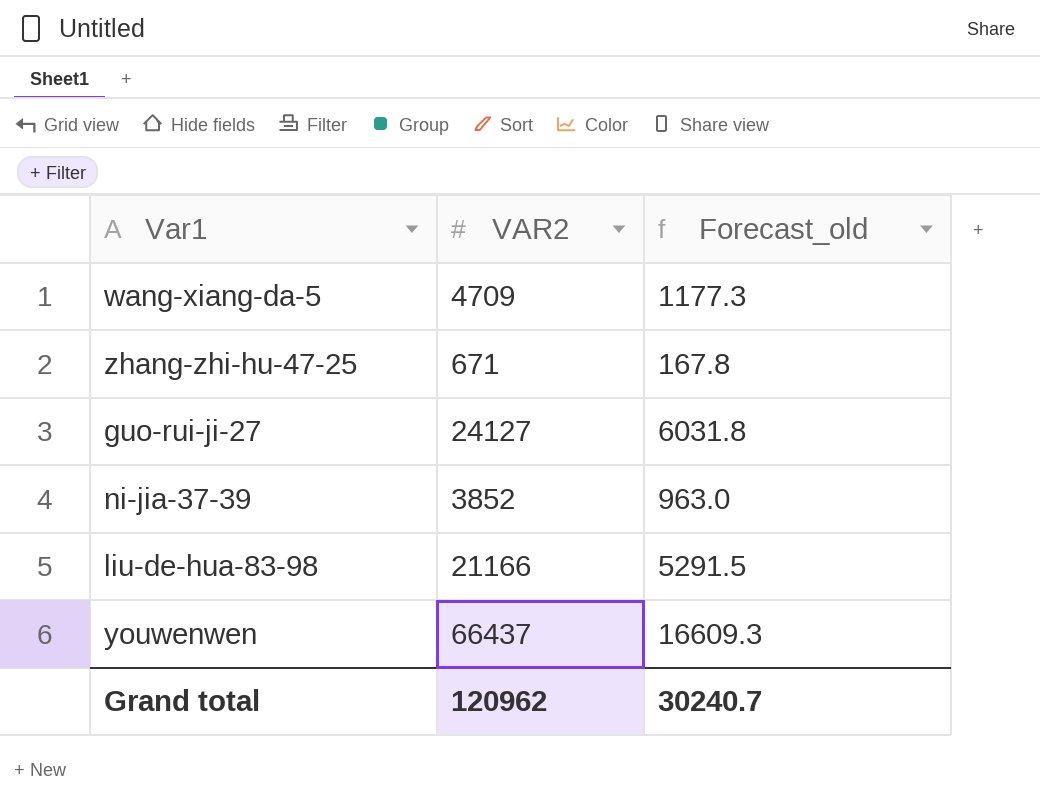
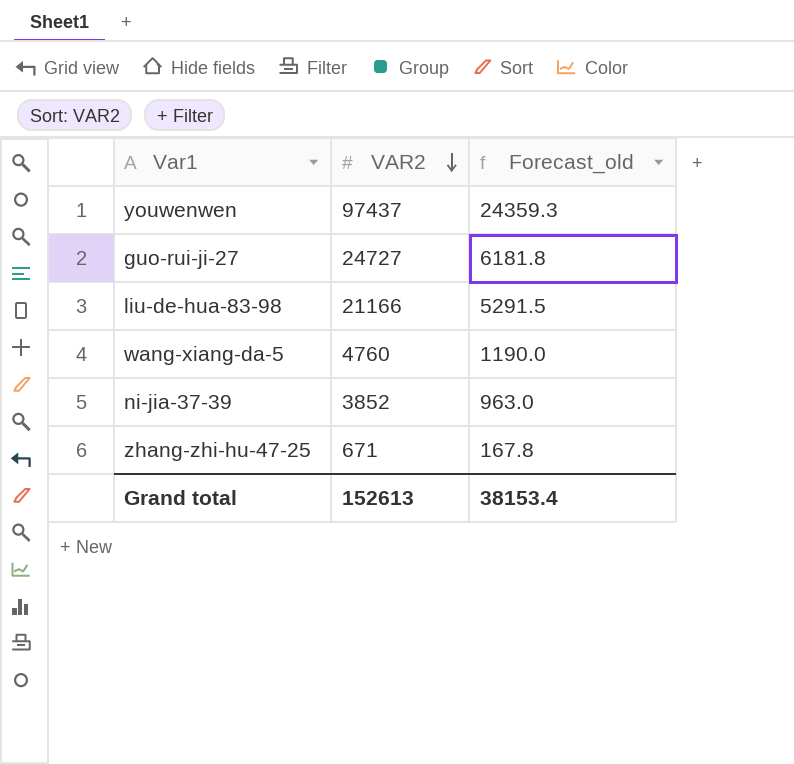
row order: none -> VAR2 descending
youwenwen | VAR2: 66437 -> 97437
youwenwen | Forecast_old: 16609.3 -> 24359.3
guo-rui-ji-27 | VAR2: 24127 -> 24727
guo-rui-ji-27 | Forecast_old: 6031.8 -> 6181.8
wang-xiang-da-5 | VAR2: 4709 -> 4760
wang-xiang-da-5 | Forecast_old: 1177.3 -> 1190.0
Grand total | VAR2: 120962 -> 152613
Grand total | Forecast_old: 30240.7 -> 38153.4

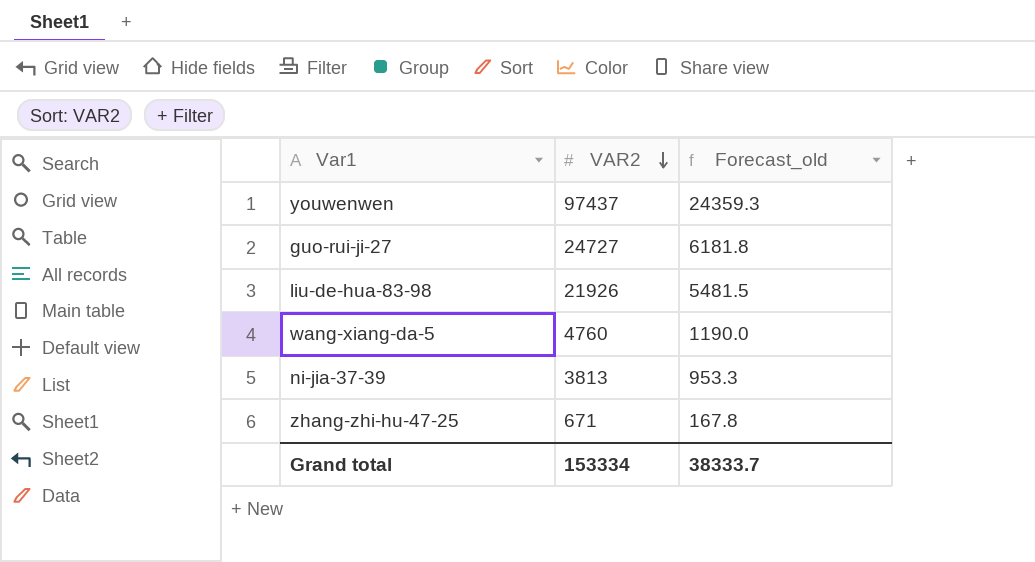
liu-de-hua-83-98 | VAR2: 21166 -> 21926
liu-de-hua-83-98 | Forecast_old: 5291.5 -> 5481.5
ni-jia-37-39 | VAR2: 3852 -> 3813
ni-jia-37-39 | Forecast_old: 963.0 -> 953.3
Grand total | VAR2: 152613 -> 153334
Grand total | Forecast_old: 38153.4 -> 38333.7

